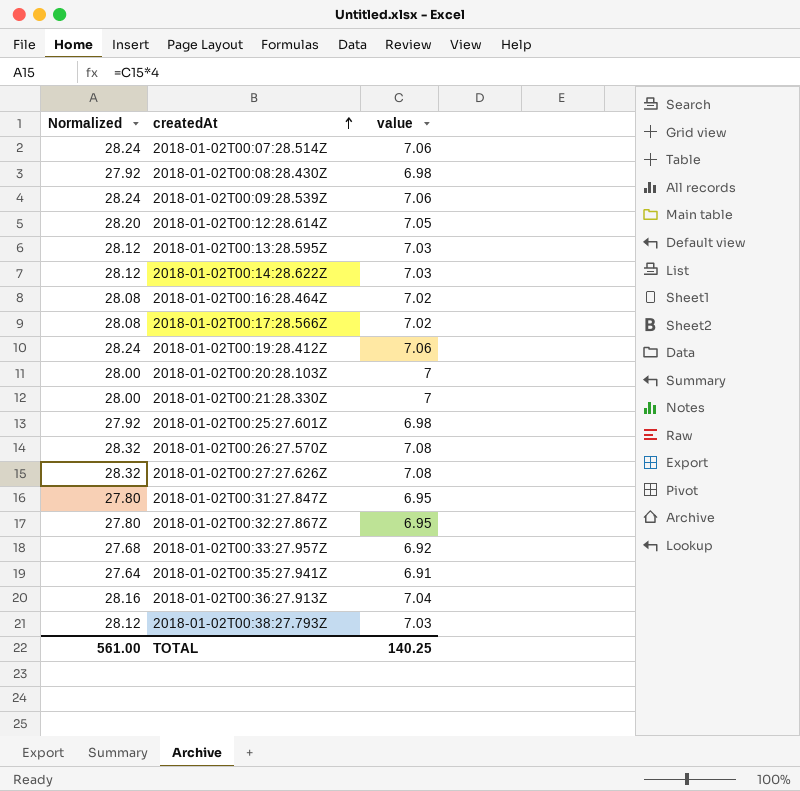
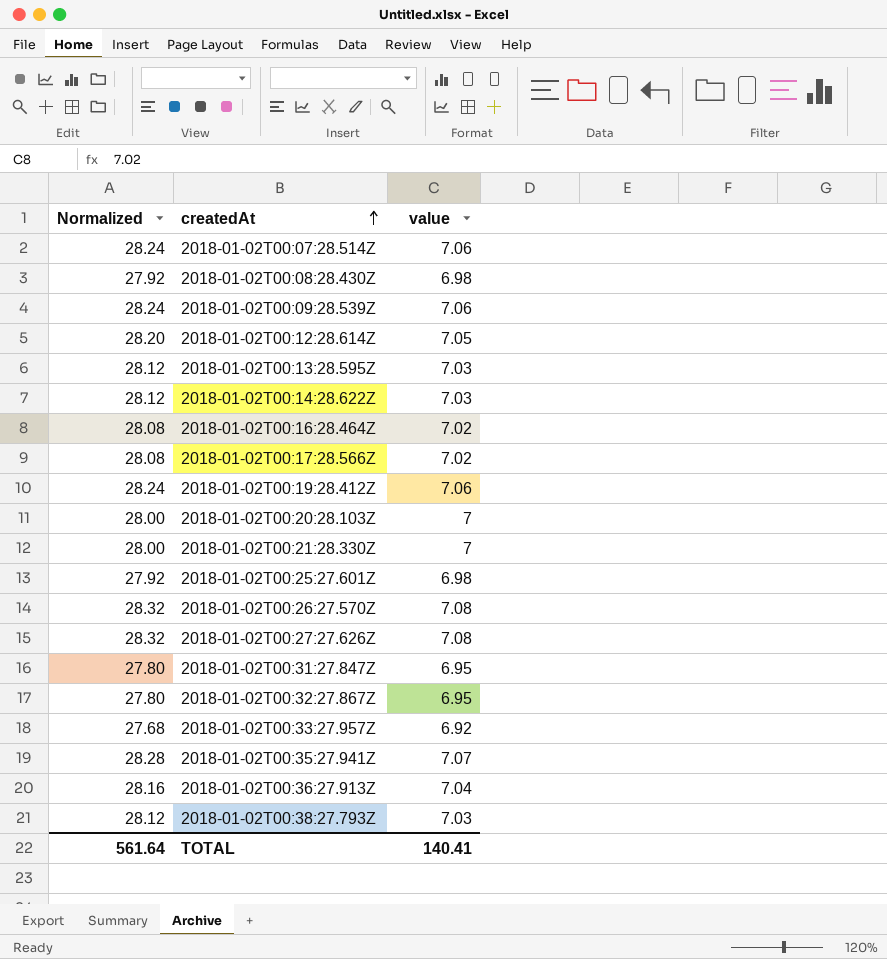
2018-01-02T00:35:27.941Z | Normalized: 27.64 -> 28.28
2018-01-02T00:35:27.941Z | value: 6.91 -> 7.07
TOTAL | Normalized: 561.00 -> 561.64
TOTAL | value: 140.25 -> 140.41

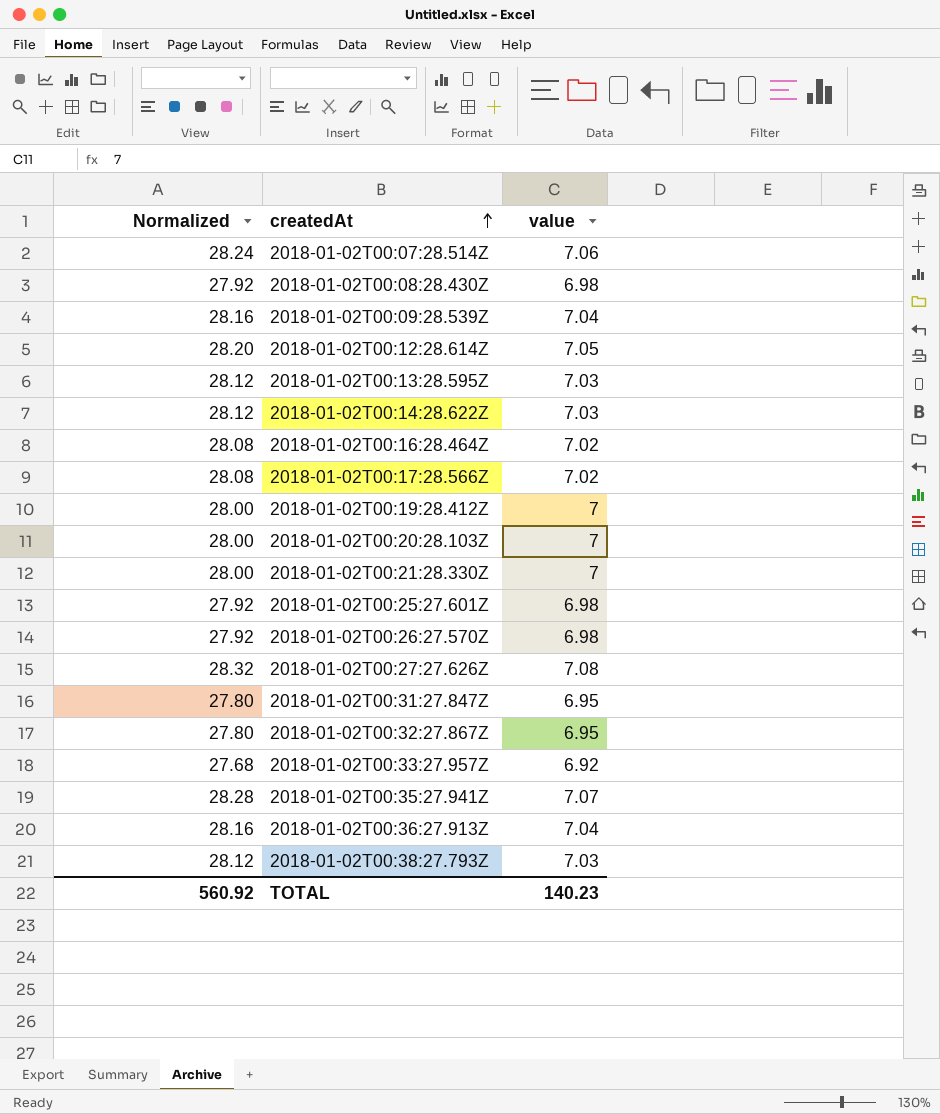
2018-01-02T00:09:28.539Z | Normalized: 28.24 -> 28.16
2018-01-02T00:09:28.539Z | value: 7.06 -> 7.04
2018-01-02T00:19:28.412Z | Normalized: 28.24 -> 28.00
2018-01-02T00:19:28.412Z | value: 7.06 -> 7
2018-01-02T00:26:27.570Z | Normalized: 28.32 -> 27.92
2018-01-02T00:26:27.570Z | value: 7.08 -> 6.98
TOTAL | Normalized: 561.64 -> 560.92
TOTAL | value: 140.41 -> 140.23

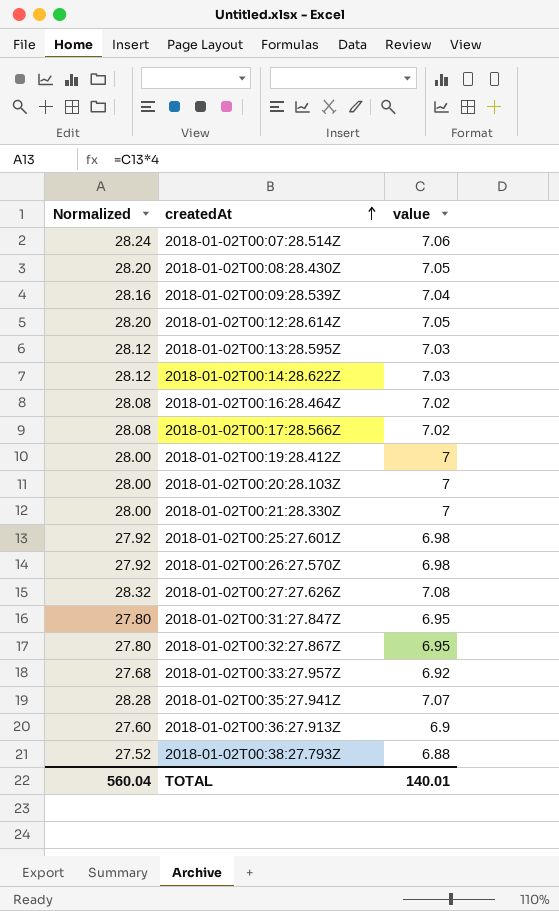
2018-01-02T00:08:28.430Z | Normalized: 27.92 -> 28.20
2018-01-02T00:08:28.430Z | value: 6.98 -> 7.05
2018-01-02T00:36:27.913Z | Normalized: 28.16 -> 27.60
2018-01-02T00:36:27.913Z | value: 7.04 -> 6.9
2018-01-02T00:38:27.793Z | Normalized: 28.12 -> 27.52
2018-01-02T00:38:27.793Z | value: 7.03 -> 6.88
TOTAL | Normalized: 560.92 -> 560.04
TOTAL | value: 140.23 -> 140.01

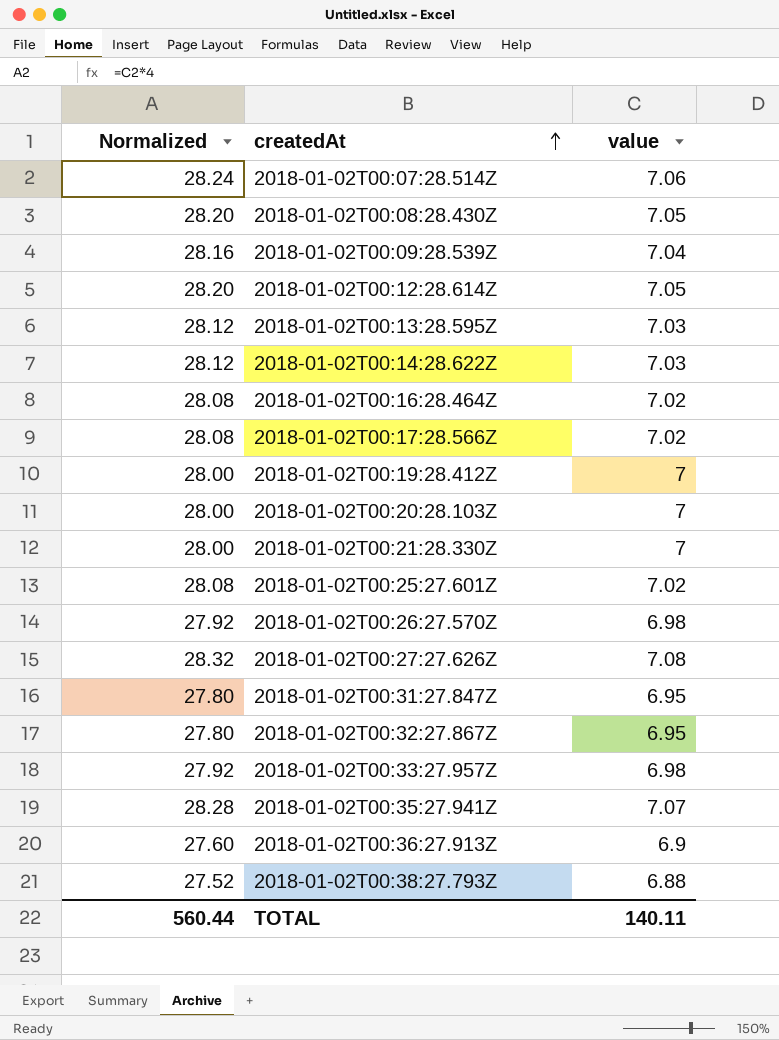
2018-01-02T00:25:27.601Z | Normalized: 27.92 -> 28.08
2018-01-02T00:25:27.601Z | value: 6.98 -> 7.02
2018-01-02T00:33:27.957Z | Normalized: 27.68 -> 27.92
2018-01-02T00:33:27.957Z | value: 6.92 -> 6.98
TOTAL | Normalized: 560.04 -> 560.44
TOTAL | value: 140.01 -> 140.11

